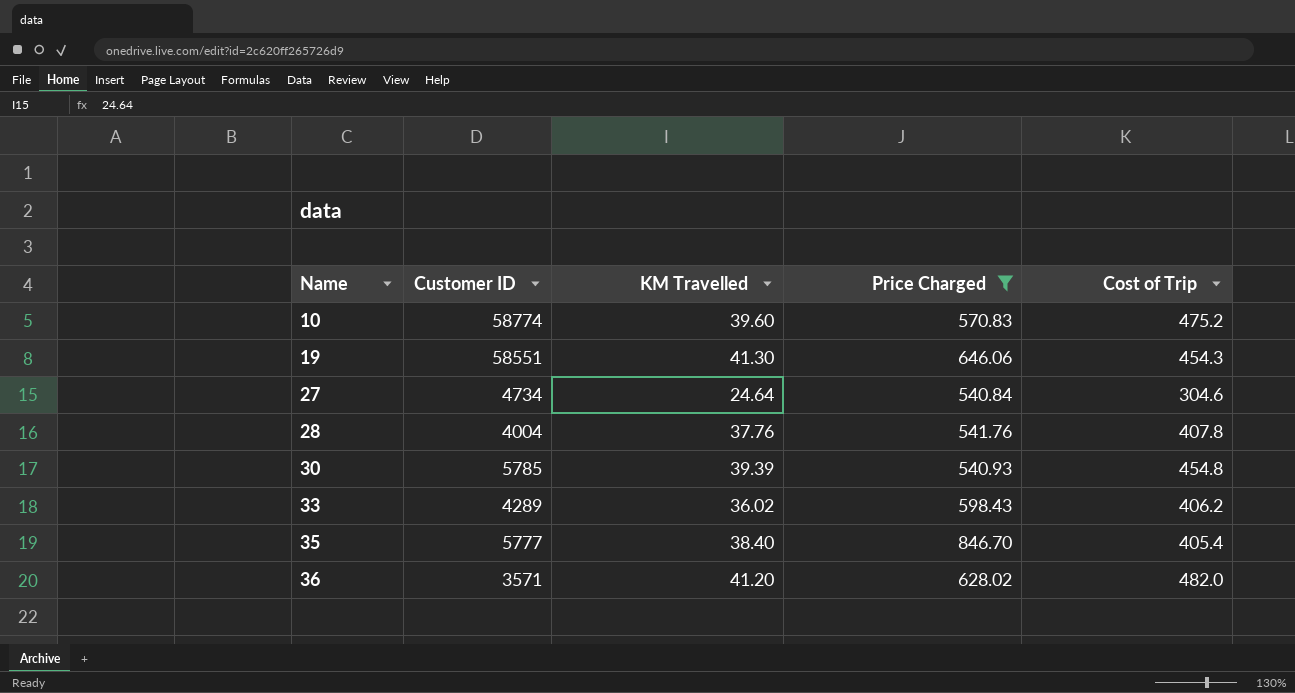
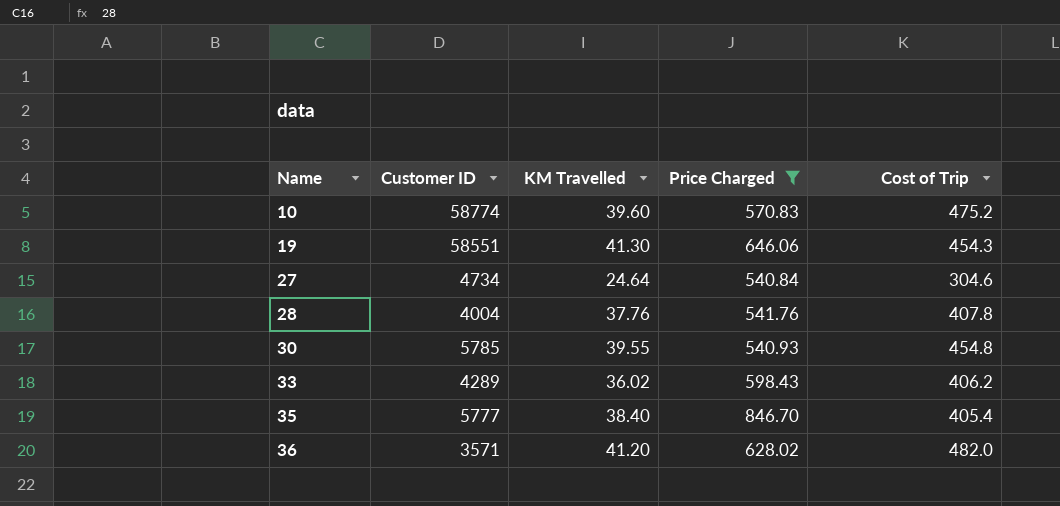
30 | KM Travelled: 39.39 -> 39.55

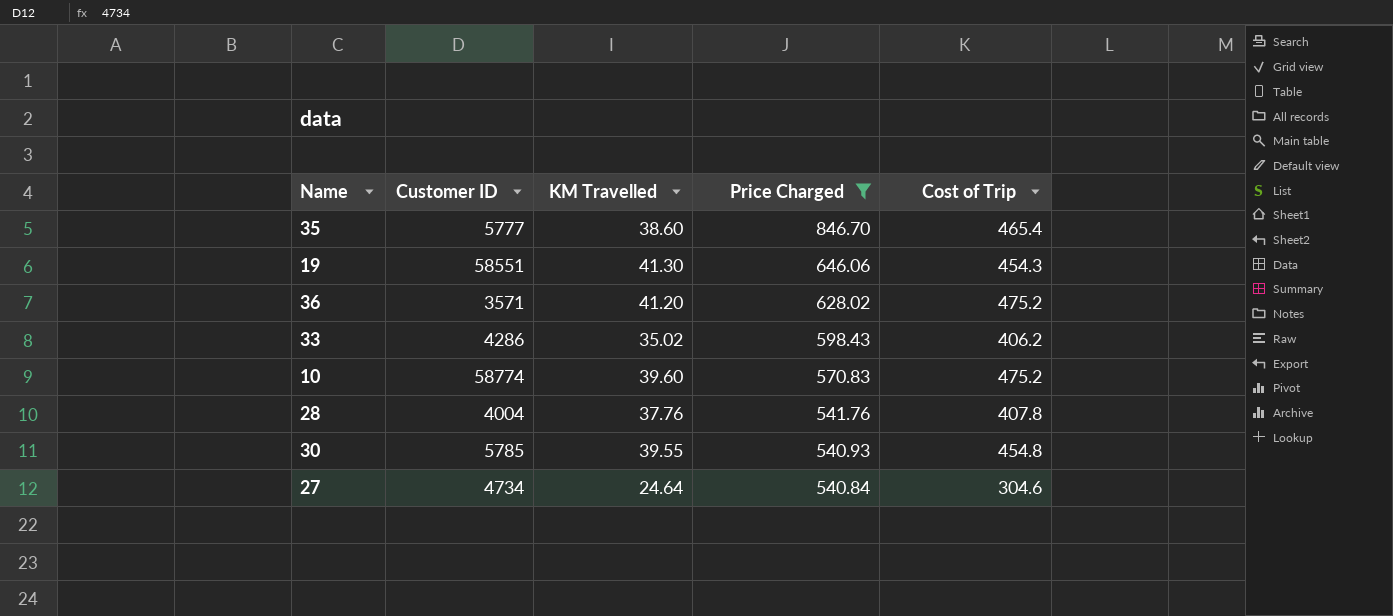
row order: Name ascending -> Price Charged descending
35 | KM Travelled: 38.40 -> 38.60
35 | Cost of Trip: 405.4 -> 465.4
36 | Cost of Trip: 482.0 -> 475.2
33 | Customer ID: 4289 -> 4286
33 | KM Travelled: 36.02 -> 35.02

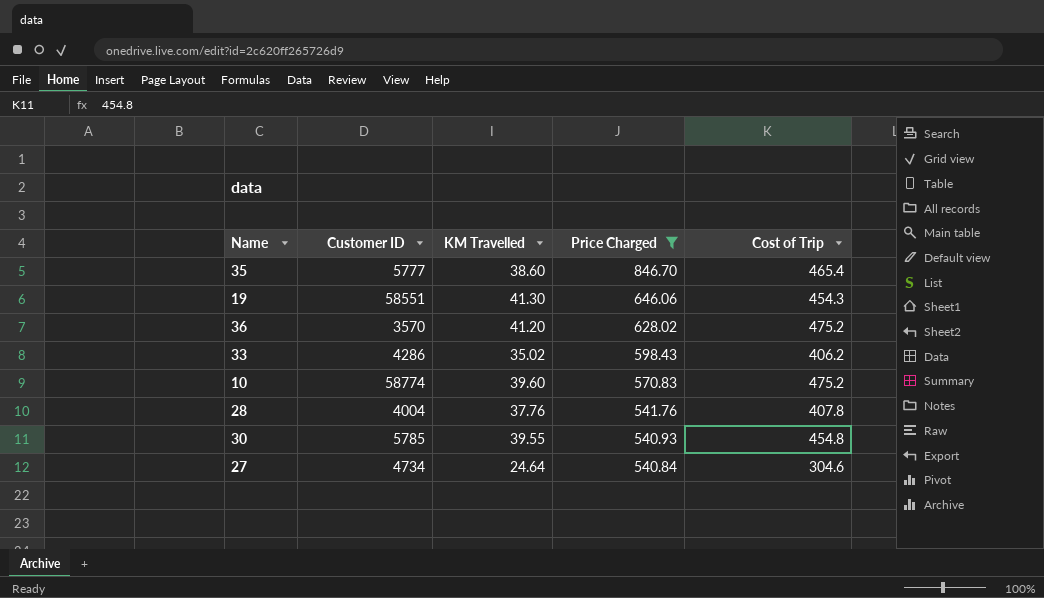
36 | Customer ID: 3571 -> 3570

